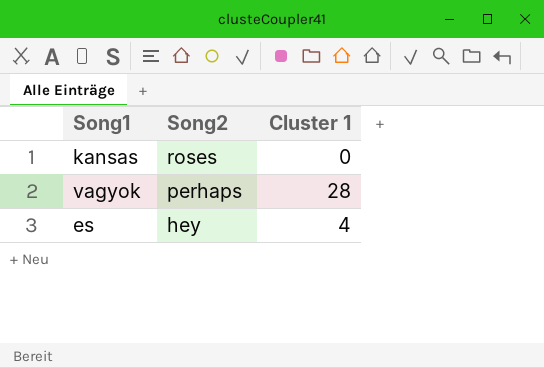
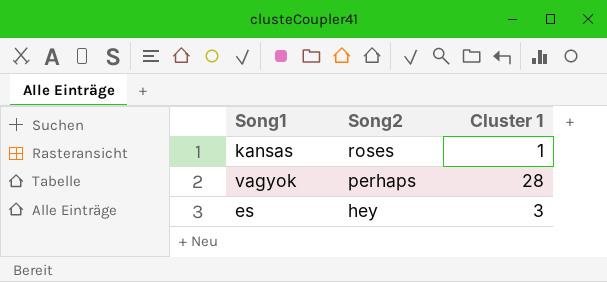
kansas | Cluster 1: 0 -> 1
es | Cluster 1: 4 -> 3

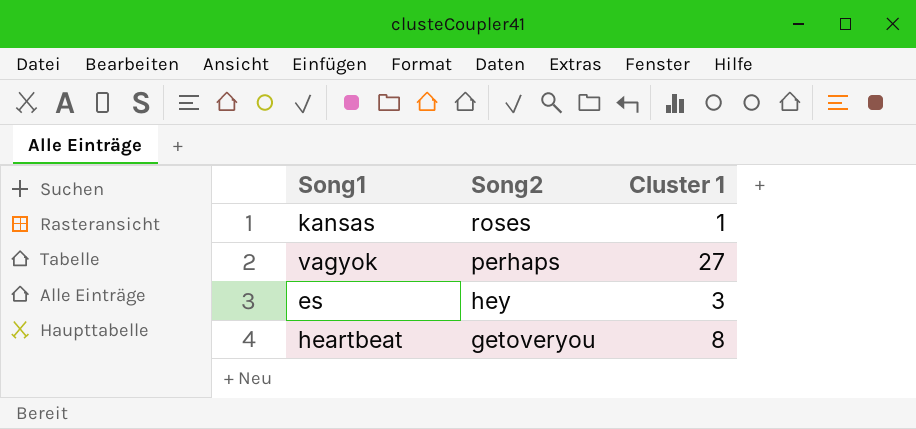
vagyok | Cluster 1: 28 -> 27
row heartbeat: none -> getoveryou | 8

